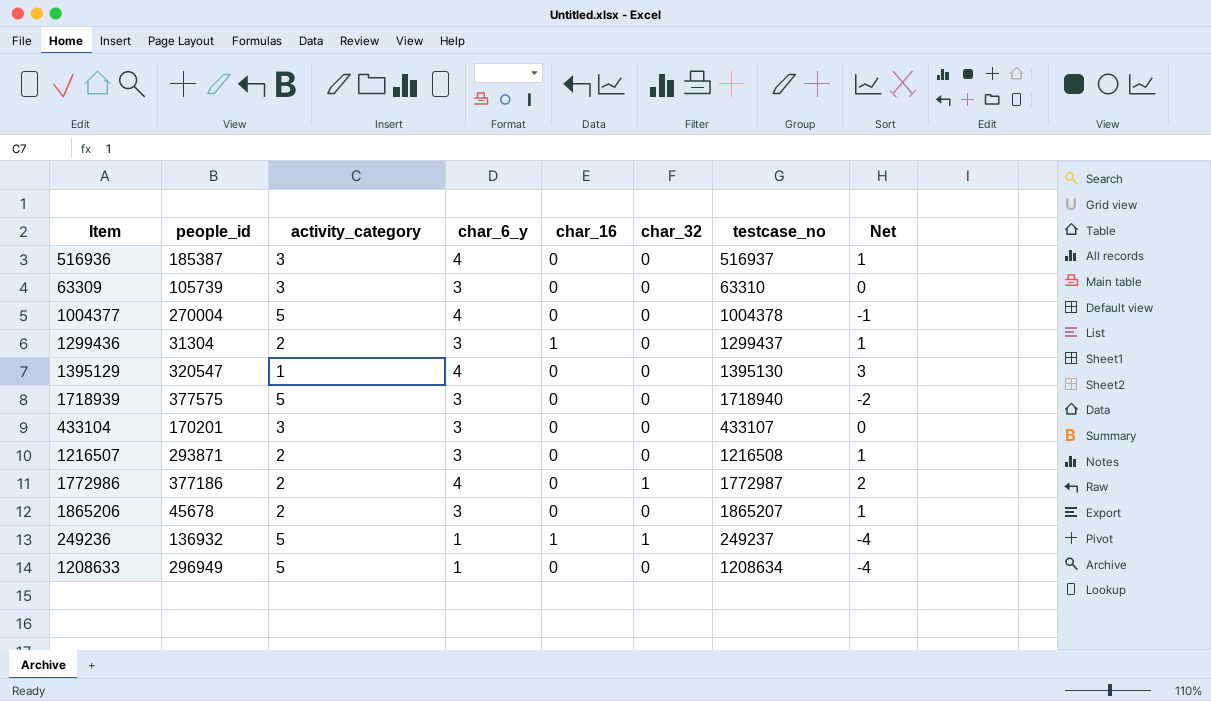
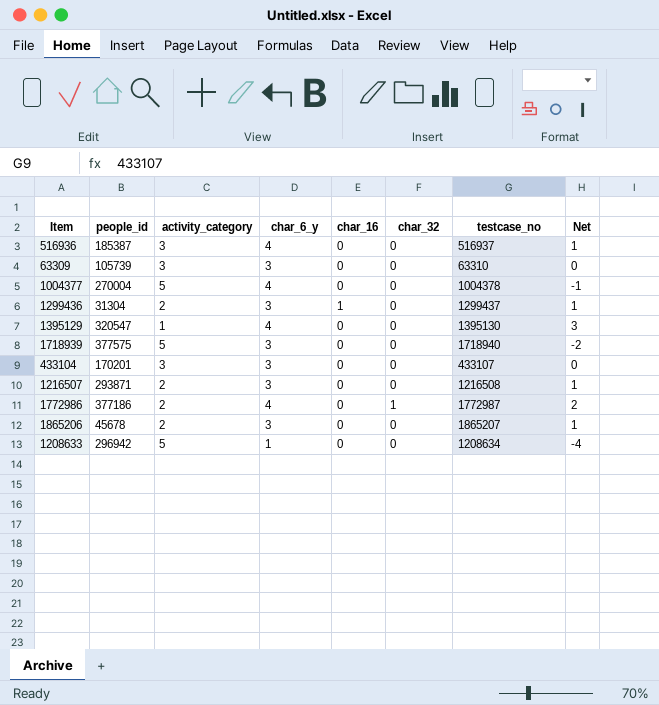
row 249236: 136932 | 5 | 1 | 1 | 1 | 249237 | -4 -> none
1208633 | people_id: 296949 -> 296942

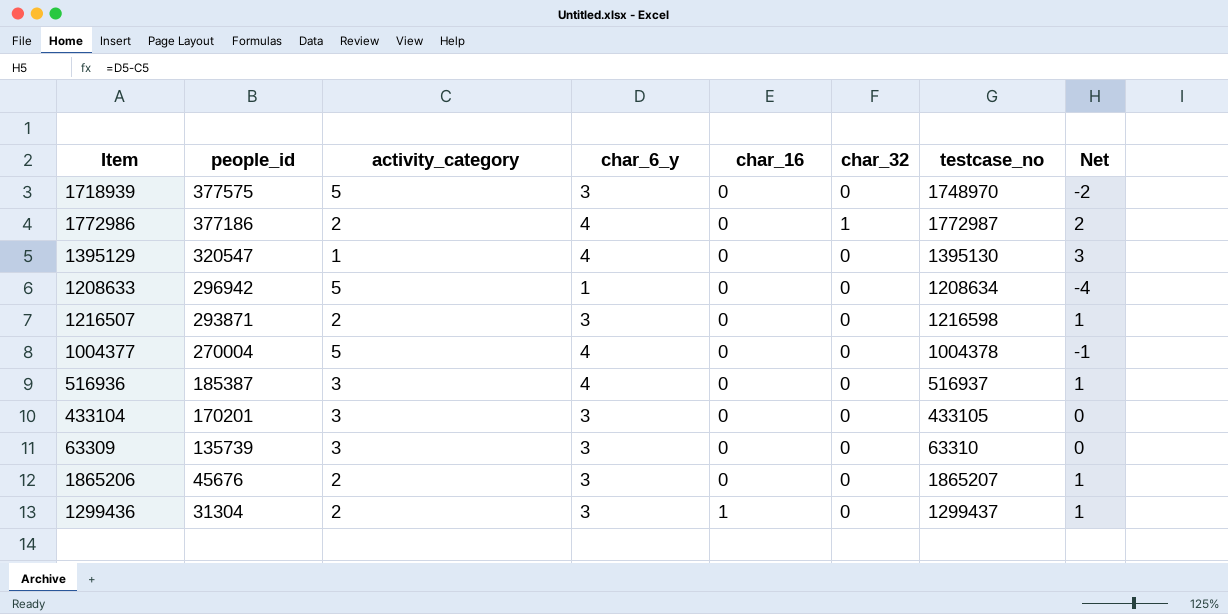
row order: none -> people_id descending
1718939 | testcase_no: 1718940 -> 1748970
1216507 | testcase_no: 1216508 -> 1216598
433104 | testcase_no: 433107 -> 433105
63309 | people_id: 105739 -> 135739
1865206 | people_id: 45678 -> 45676

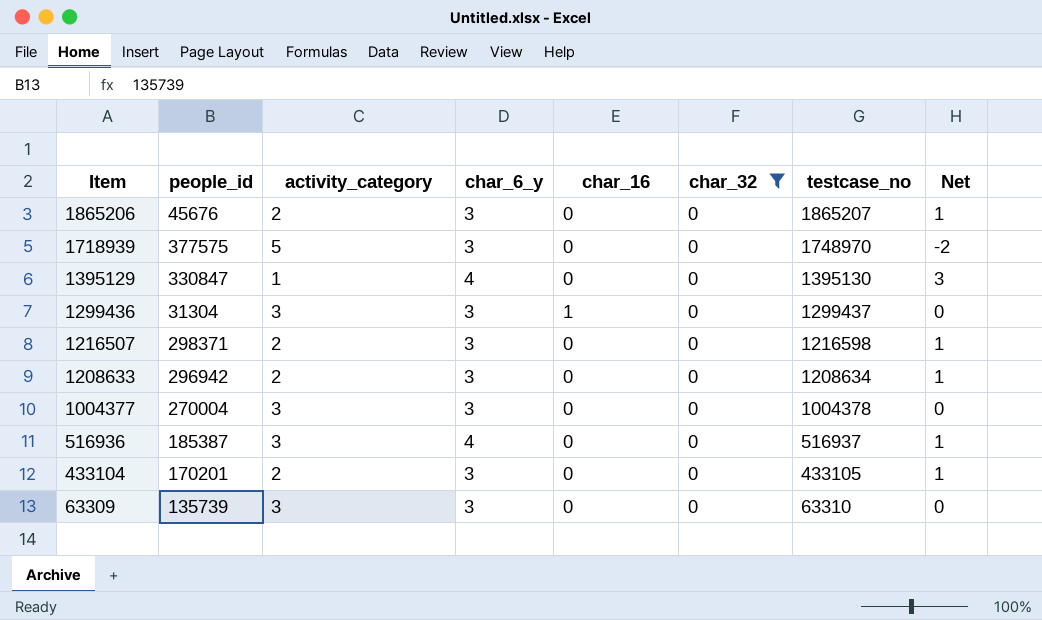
filter: none -> char_32 = 0
row order: people_id descending -> Item descending
1395129 | people_id: 320547 -> 330847
1299436 | activity_category: 2 -> 3
1299436 | Net: 1 -> 0
1216507 | people_id: 293871 -> 298371
1208633 | activity_category: 5 -> 2
1208633 | char_6_y: 1 -> 3
1208633 | Net: -4 -> 1
1004377 | activity_category: 5 -> 3
1004377 | char_6_y: 4 -> 3
1004377 | Net: -1 -> 0
433104 | activity_category: 3 -> 2
433104 | Net: 0 -> 1

